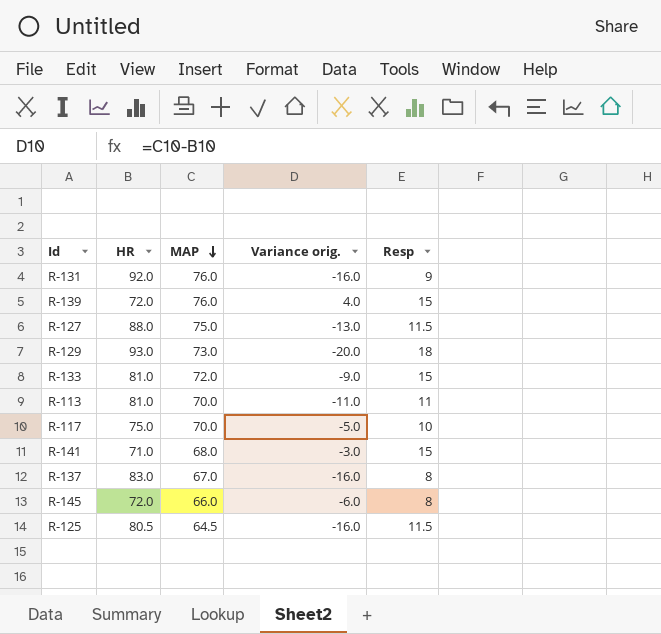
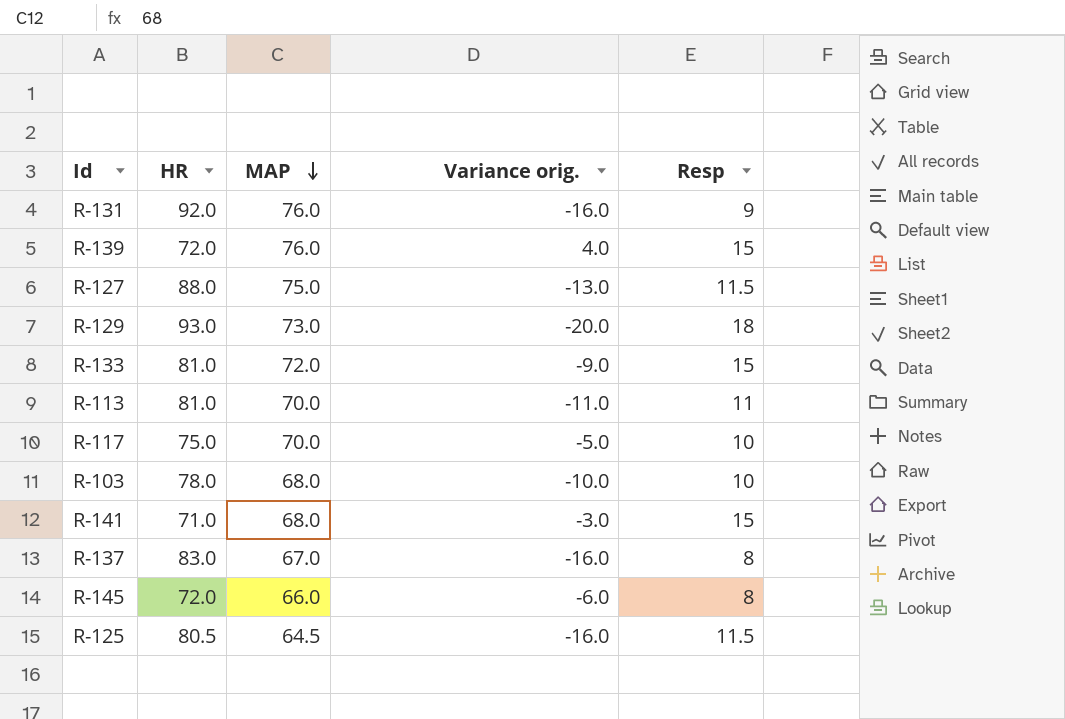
row R-103: none -> 78.0 | 68.0 | -10.0 | 10

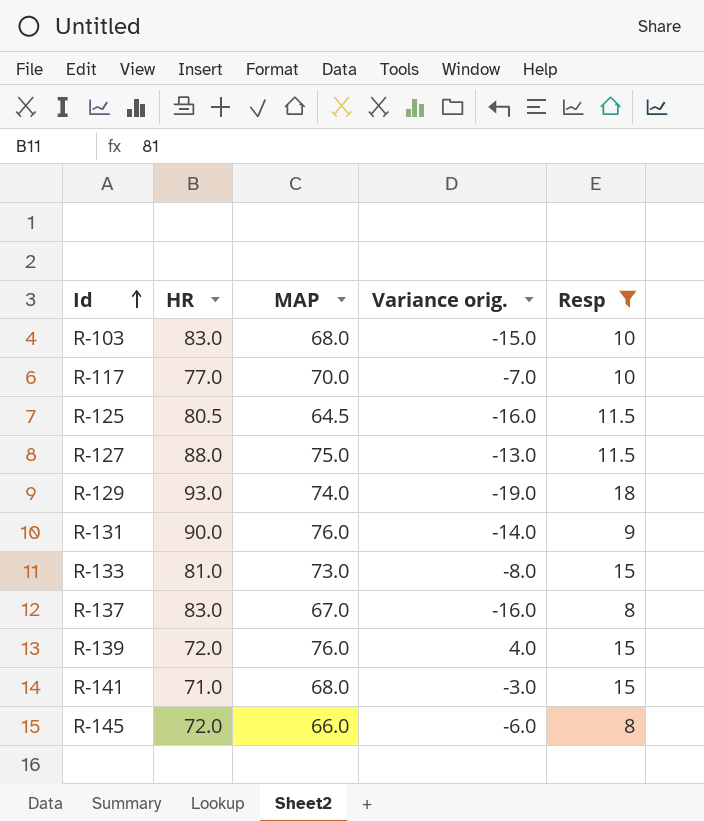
filter: none -> Resp != 11
row order: MAP descending -> Id ascending
R-103 | HR: 78.0 -> 83.0
R-103 | Variance orig.: -10.0 -> -15.0
R-117 | HR: 75.0 -> 77.0
R-117 | Variance orig.: -5.0 -> -7.0
R-129 | MAP: 73.0 -> 74.0
R-129 | Variance orig.: -20.0 -> -19.0
R-131 | HR: 92.0 -> 90.0
R-131 | Variance orig.: -16.0 -> -14.0
R-133 | MAP: 72.0 -> 73.0
R-133 | Variance orig.: -9.0 -> -8.0

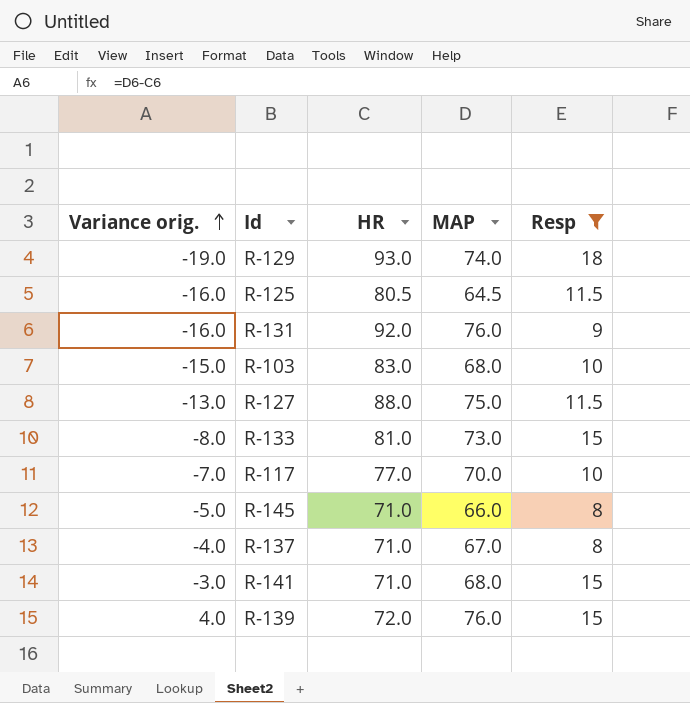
row order: Id ascending -> Variance orig. ascending
column Variance orig. | position: 4 -> 1
R-131 | Variance orig.: -14.0 -> -16.0
R-131 | HR: 90.0 -> 92.0
R-145 | Variance orig.: -6.0 -> -5.0
R-145 | HR: 72.0 -> 71.0
R-137 | Variance orig.: -16.0 -> -4.0
R-137 | HR: 83.0 -> 71.0

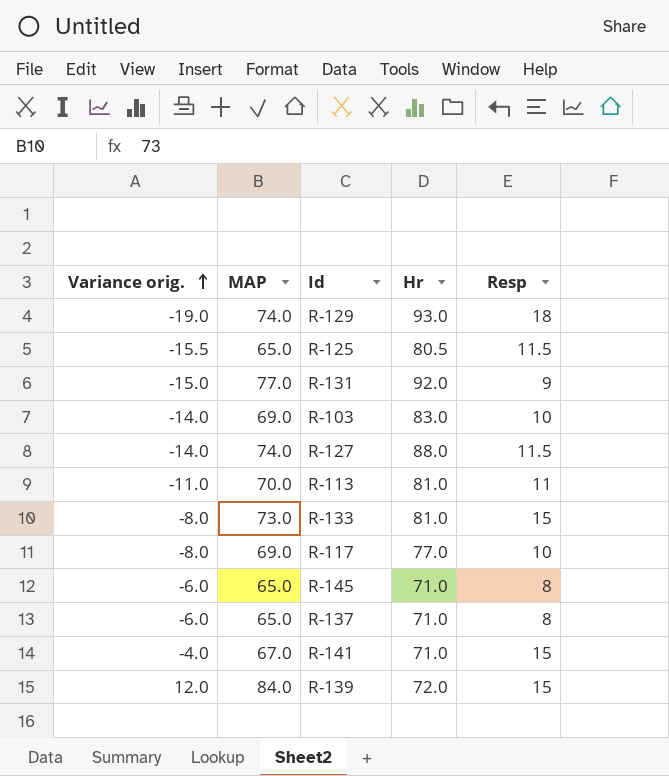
filter: Resp != 11 -> none
column MAP | position: 4 -> 2
column name: HR -> Hr
R-125 | Variance orig.: -16.0 -> -15.5
R-125 | MAP: 64.5 -> 65.0
R-131 | Variance orig.: -16.0 -> -15.0
R-131 | MAP: 76.0 -> 77.0
R-103 | Variance orig.: -15.0 -> -14.0
R-103 | MAP: 68.0 -> 69.0
R-127 | Variance orig.: -13.0 -> -14.0
R-127 | MAP: 75.0 -> 74.0
R-117 | Variance orig.: -7.0 -> -8.0
R-117 | MAP: 70.0 -> 69.0
R-145 | Variance orig.: -5.0 -> -6.0
R-145 | MAP: 66.0 -> 65.0
R-137 | Variance orig.: -4.0 -> -6.0
R-137 | MAP: 67.0 -> 65.0
R-141 | Variance orig.: -3.0 -> -4.0
R-141 | MAP: 68.0 -> 67.0
R-139 | Variance orig.: 4.0 -> 12.0
R-139 | MAP: 76.0 -> 84.0

